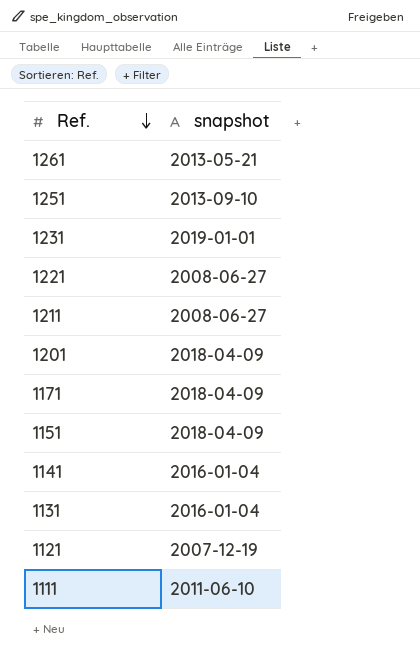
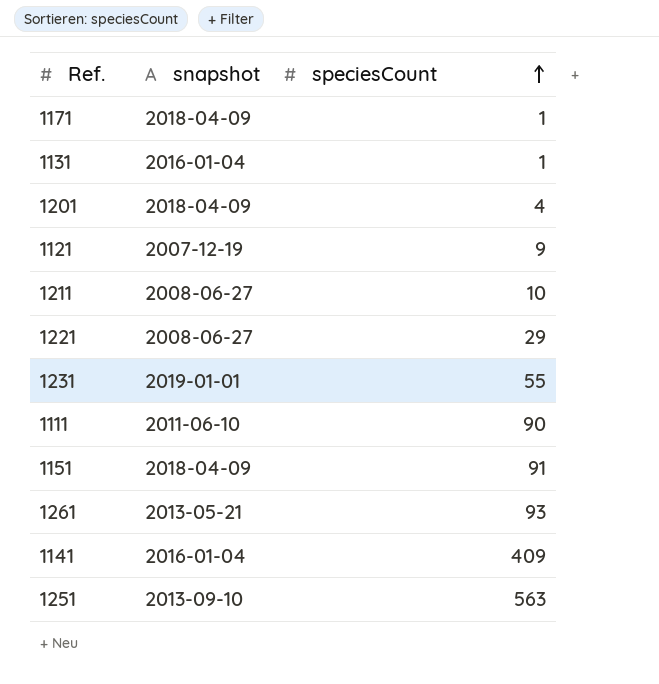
row order: Ref. descending -> speciesCount ascending
column speciesCount | position: none -> 3

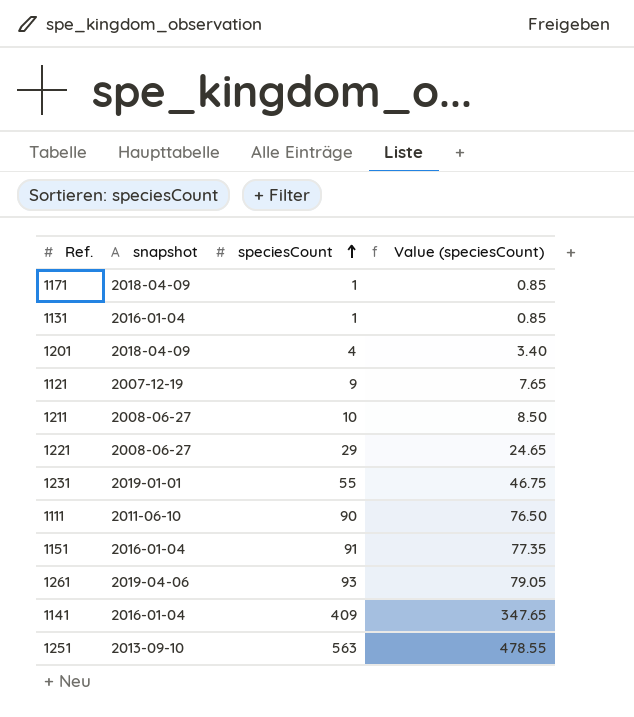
column Value (speciesCount) | formula: none -> [speciesCount] * 0.85
1151 | snapshot: 2018-04-09 -> 2016-01-04
1261 | snapshot: 2013-05-21 -> 2019-04-06

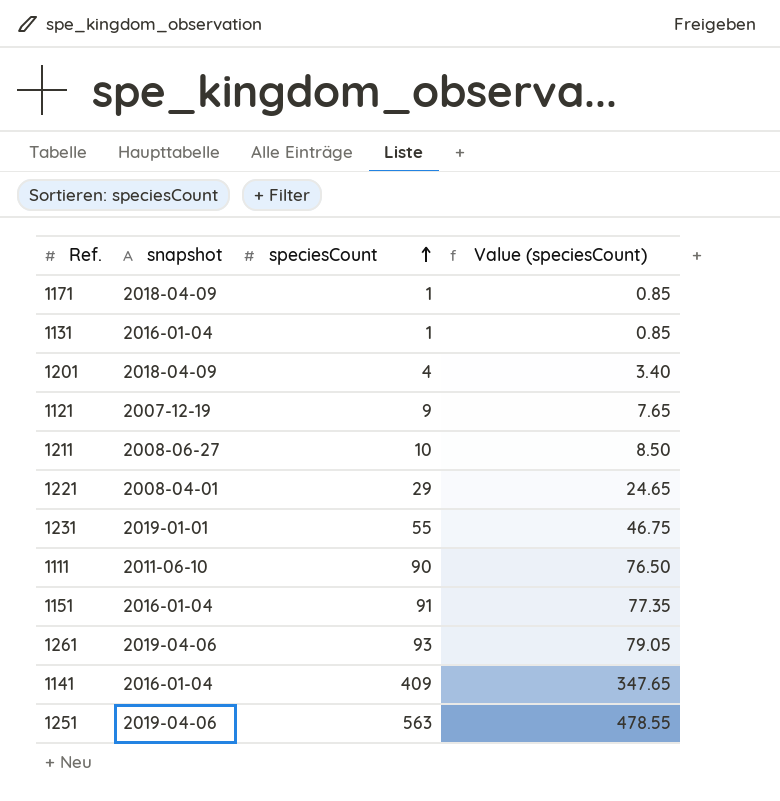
1221 | snapshot: 2008-06-27 -> 2008-04-01
1251 | snapshot: 2013-09-10 -> 2019-04-06

